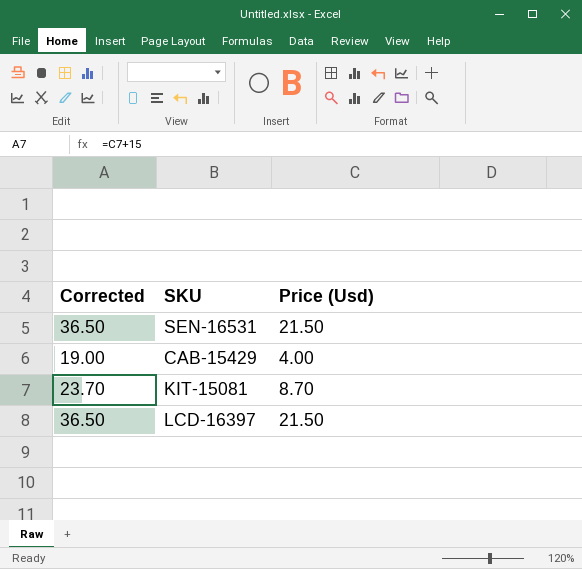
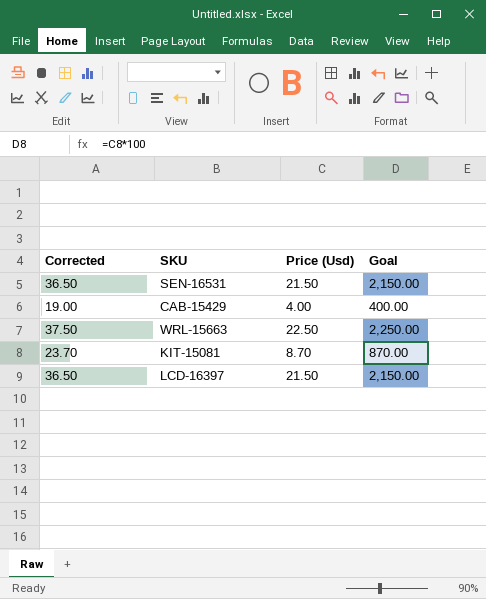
column Goal | formula: none -> [Price (Usd)] * 100
row WRL-15663: none -> 37.50 | 22.50 | 2,250.00

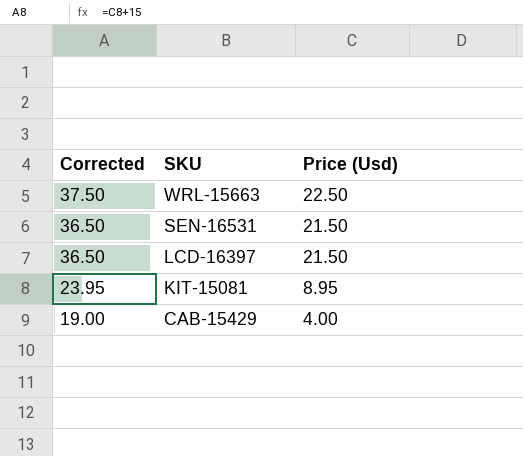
row order: none -> Corrected descending
column Goal | formula: [Price (Usd)] * 100 -> none
KIT-15081 | Corrected: 23.70 -> 23.95
KIT-15081 | Price (Usd): 8.70 -> 8.95

